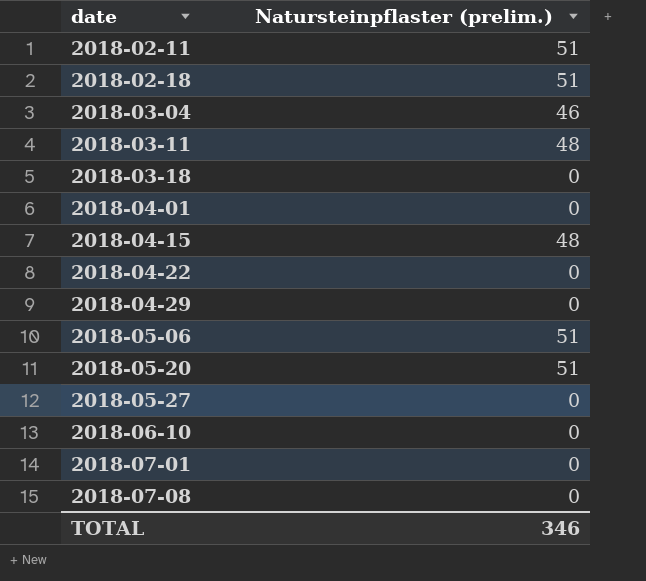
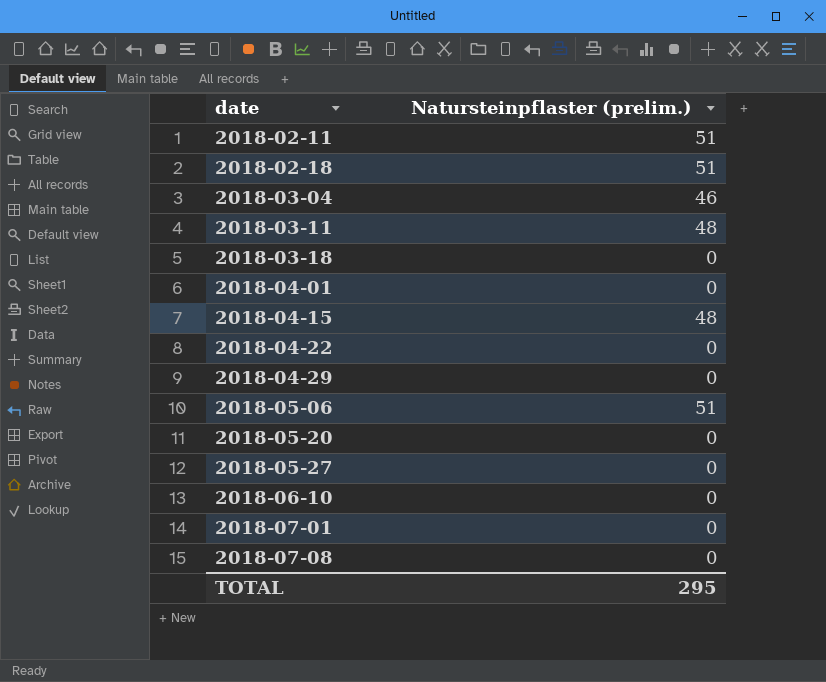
2018-05-20 | Natursteinpflaster (prelim.): 51 -> 0
TOTAL | Natursteinpflaster (prelim.): 346 -> 295

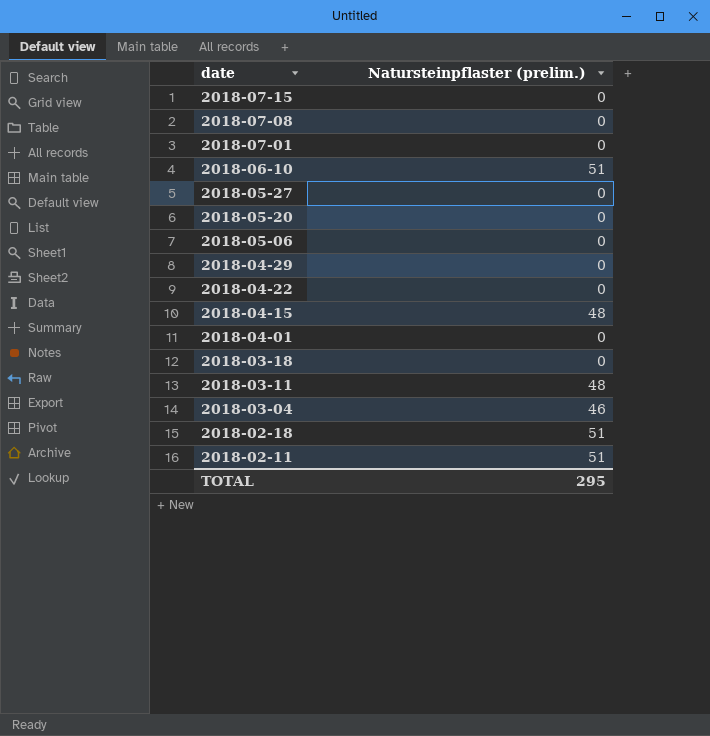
row order: date ascending -> date descending
row 2018-07-15: none -> 0
2018-06-10 | Natursteinpflaster (prelim.): 0 -> 51
2018-05-06 | Natursteinpflaster (prelim.): 51 -> 0

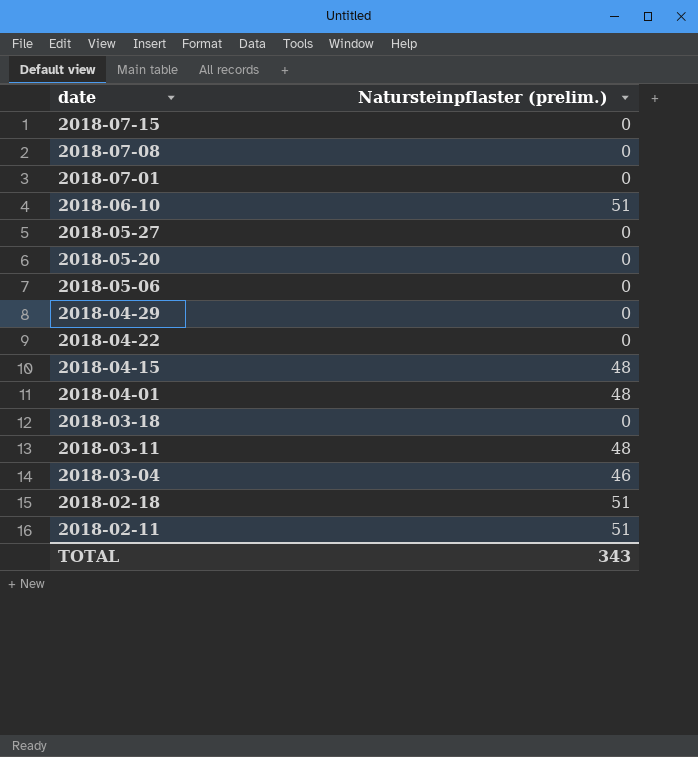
2018-04-01 | Natursteinpflaster (prelim.): 0 -> 48
TOTAL | Natursteinpflaster (prelim.): 295 -> 343

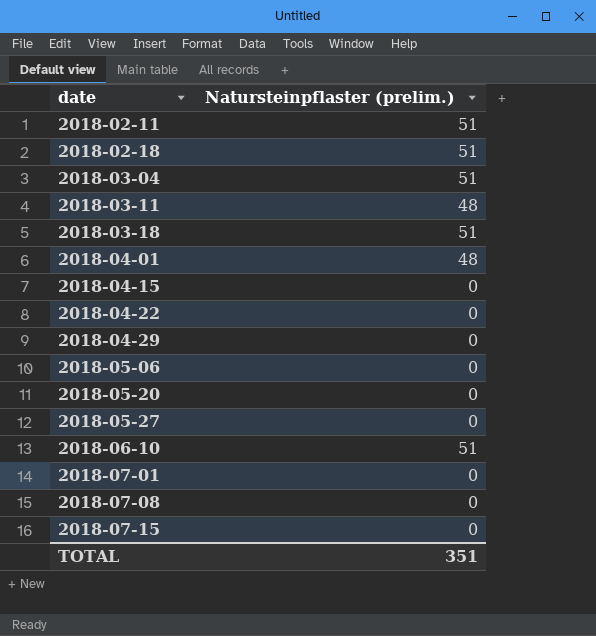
row order: date descending -> date ascending
2018-03-04 | Natursteinpflaster (prelim.): 46 -> 51
2018-03-18 | Natursteinpflaster (prelim.): 0 -> 51
2018-04-15 | Natursteinpflaster (prelim.): 48 -> 0
TOTAL | Natursteinpflaster (prelim.): 343 -> 351

